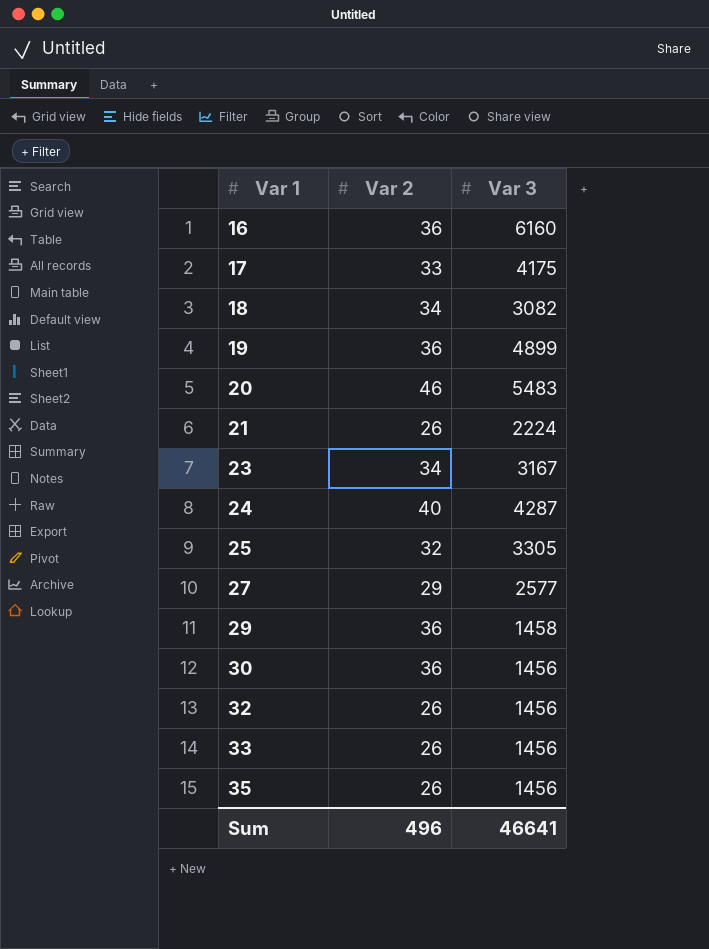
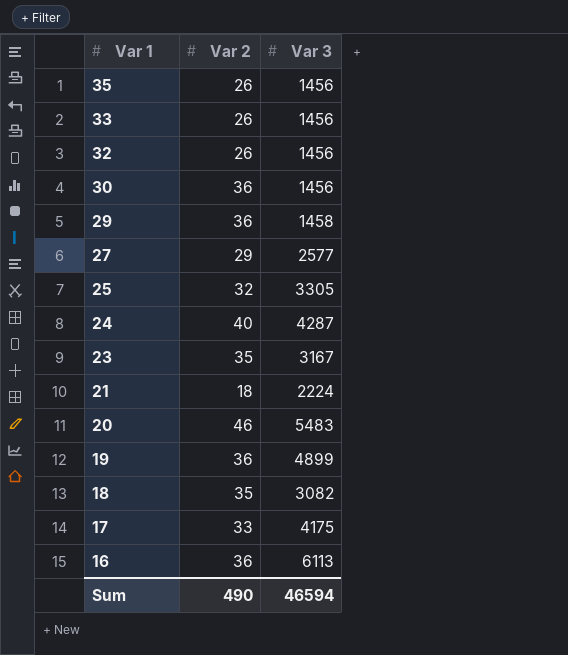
row order: Var 1 ascending -> Var 1 descending
23 | Var 2: 34 -> 35
21 | Var 2: 26 -> 18
18 | Var 2: 34 -> 35
16 | Var 3: 6160 -> 6113
Sum | Var 2: 496 -> 490
Sum | Var 3: 46641 -> 46594

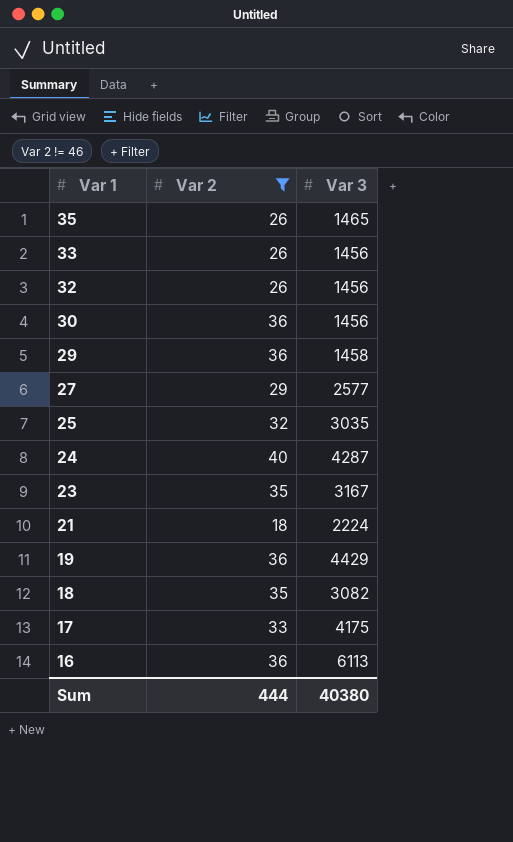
filter: none -> Var 2 != 46
35 | Var 3: 1456 -> 1465
25 | Var 3: 3305 -> 3035
19 | Var 3: 4899 -> 4429
Sum | Var 2: 490 -> 444
Sum | Var 3: 46594 -> 40380

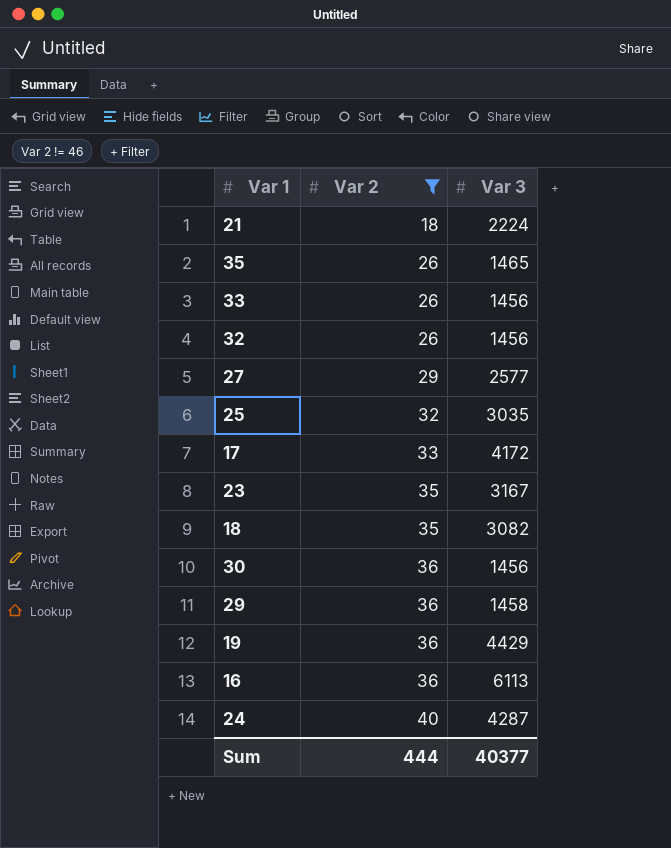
row order: Var 1 descending -> Var 2 ascending
17 | Var 3: 4175 -> 4172
Sum | Var 3: 40380 -> 40377

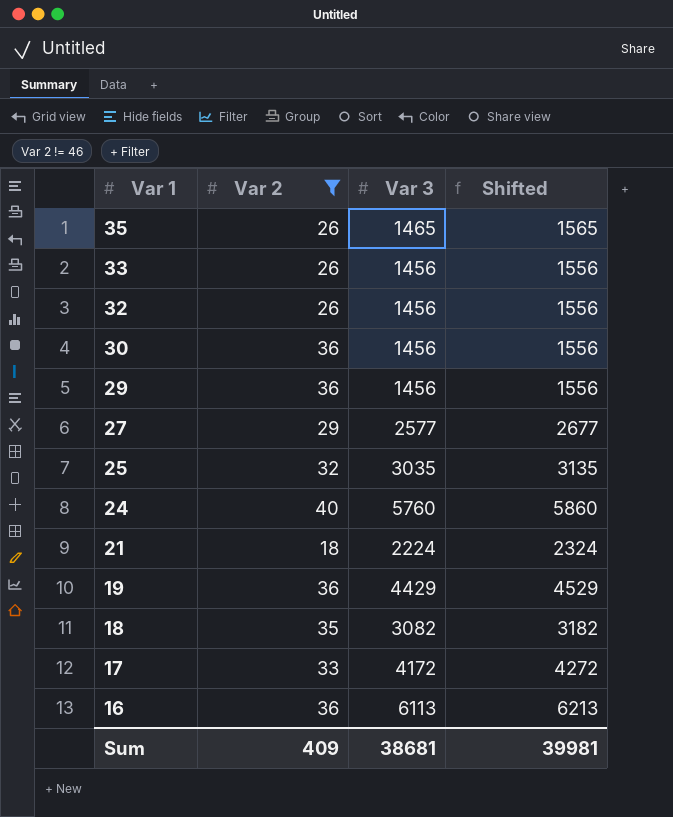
row order: Var 2 ascending -> Var 1 descending
column Shifted | formula: none -> [Var 3] + 100
row 23: 35 | 3167 -> none
29 | Var 3: 1458 -> 1456
24 | Var 3: 4287 -> 5760
Sum | Var 2: 444 -> 409
Sum | Var 3: 40377 -> 38681

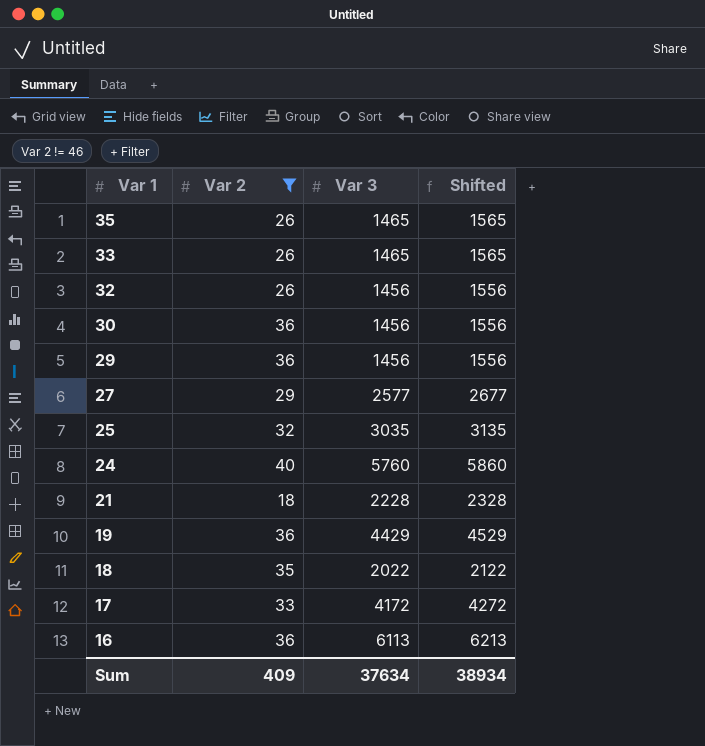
33 | Var 3: 1456 -> 1465
33 | Shifted: 1556 -> 1565
21 | Var 3: 2224 -> 2228
21 | Shifted: 2324 -> 2328
18 | Var 3: 3082 -> 2022
18 | Shifted: 3182 -> 2122
Sum | Var 3: 38681 -> 37634
Sum | Shifted: 39981 -> 38934

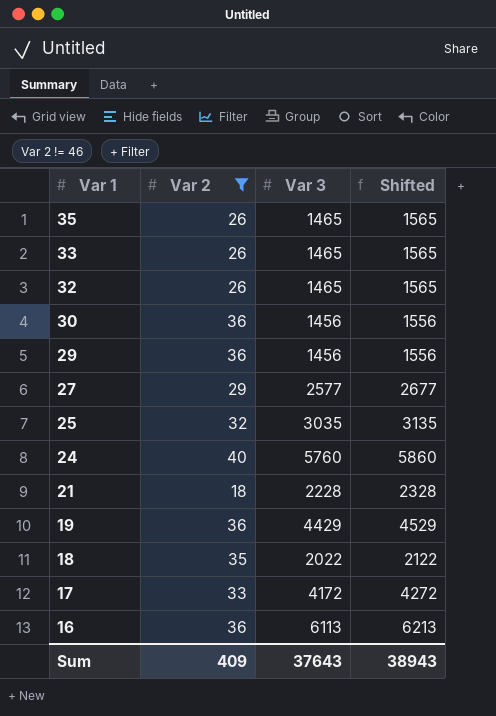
32 | Var 3: 1456 -> 1465
32 | Shifted: 1556 -> 1565
Sum | Var 3: 37634 -> 37643
Sum | Shifted: 38934 -> 38943

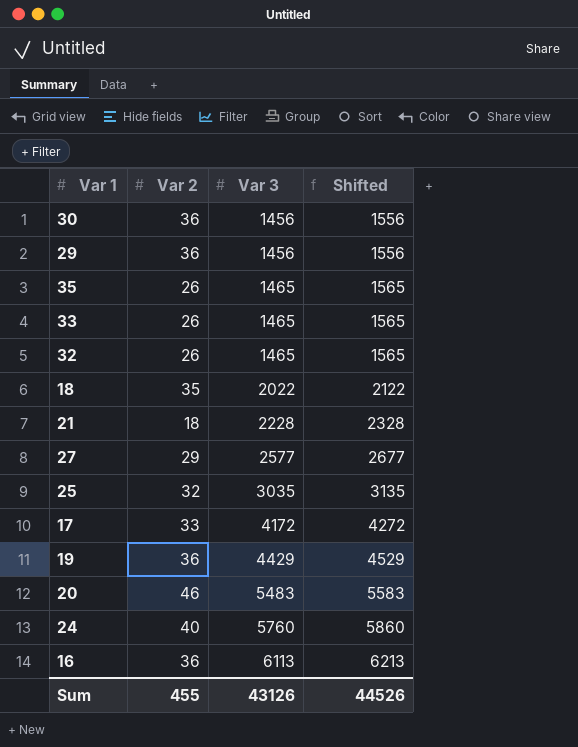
filter: Var 2 != 46 -> none
row order: Var 1 descending -> Var 3 ascending
Sum | Var 2: 409 -> 455
Sum | Var 3: 37643 -> 43126
Sum | Shifted: 38943 -> 44526

